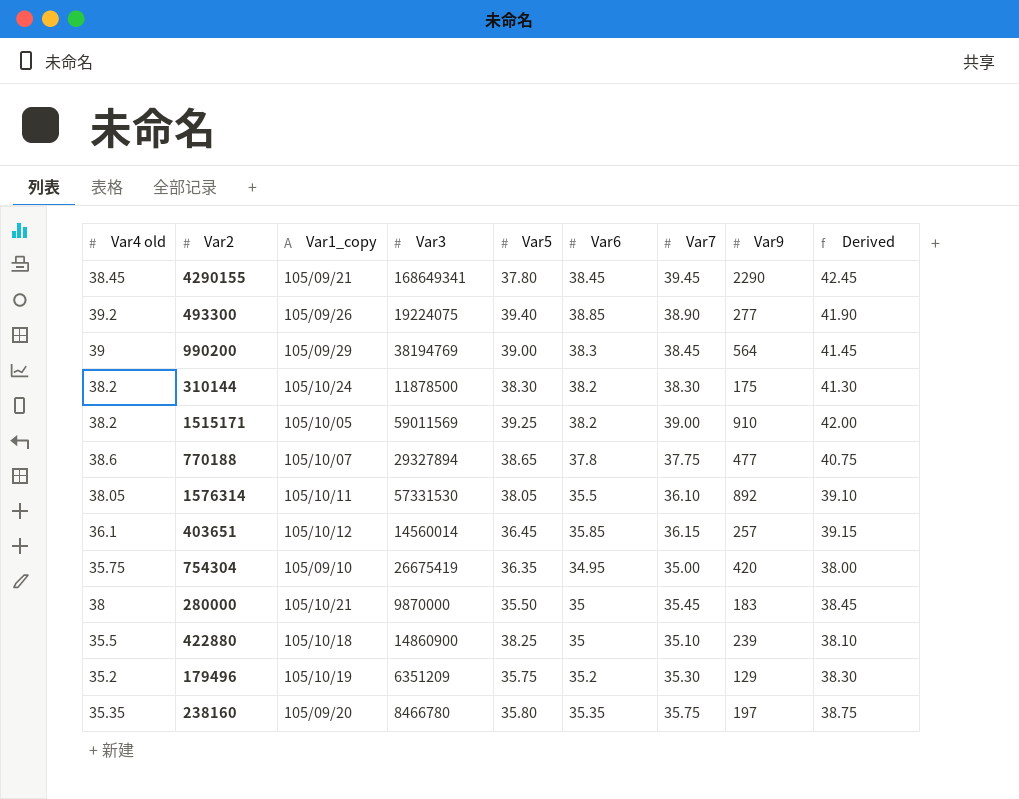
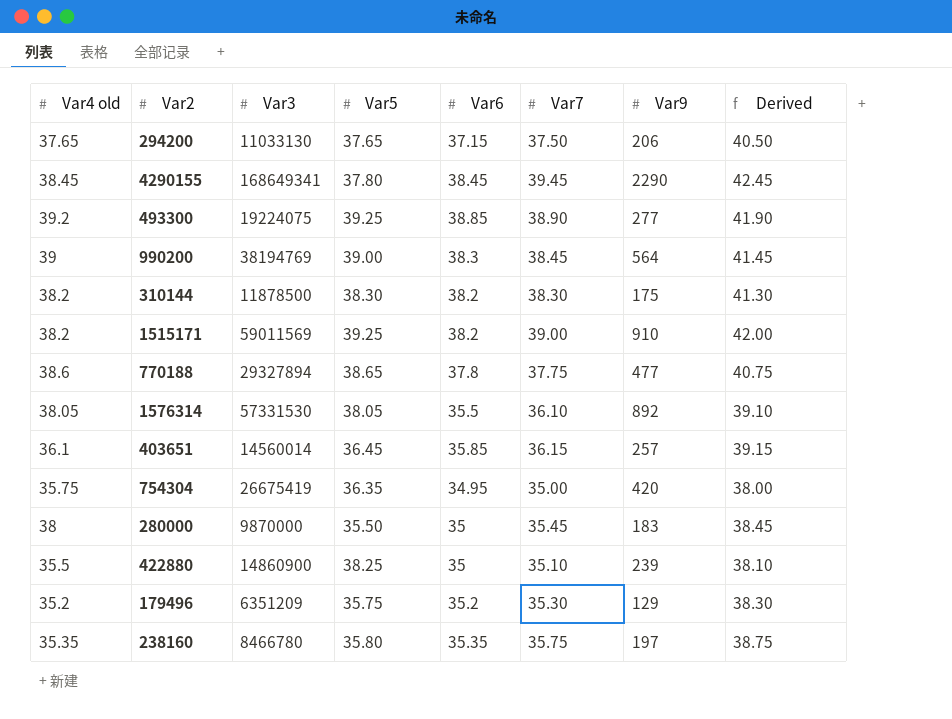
column Var1_copy | position: 3 -> none
row 294200: none -> 37.65 | 11033130 | 37.65 | 37.15 | 37.50 | 206 | 40.50
493300 | Var5: 39.40 -> 39.25

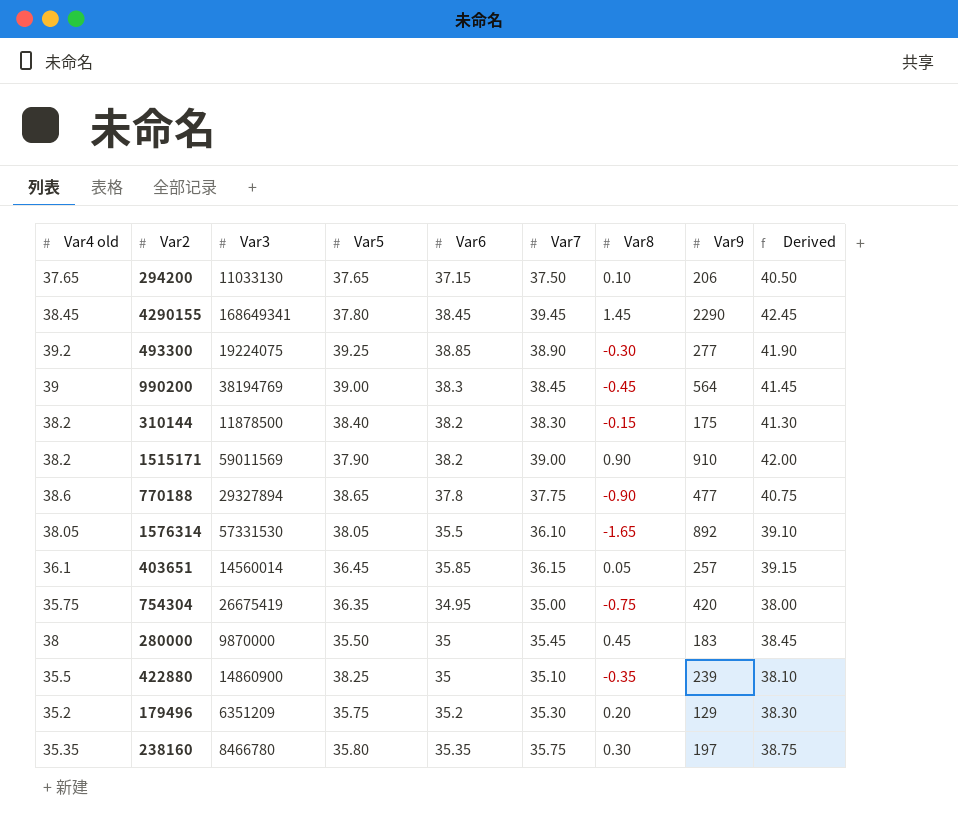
column Var8 | position: none -> 7
310144 | Var5: 38.30 -> 38.40
1515171 | Var5: 39.25 -> 37.90

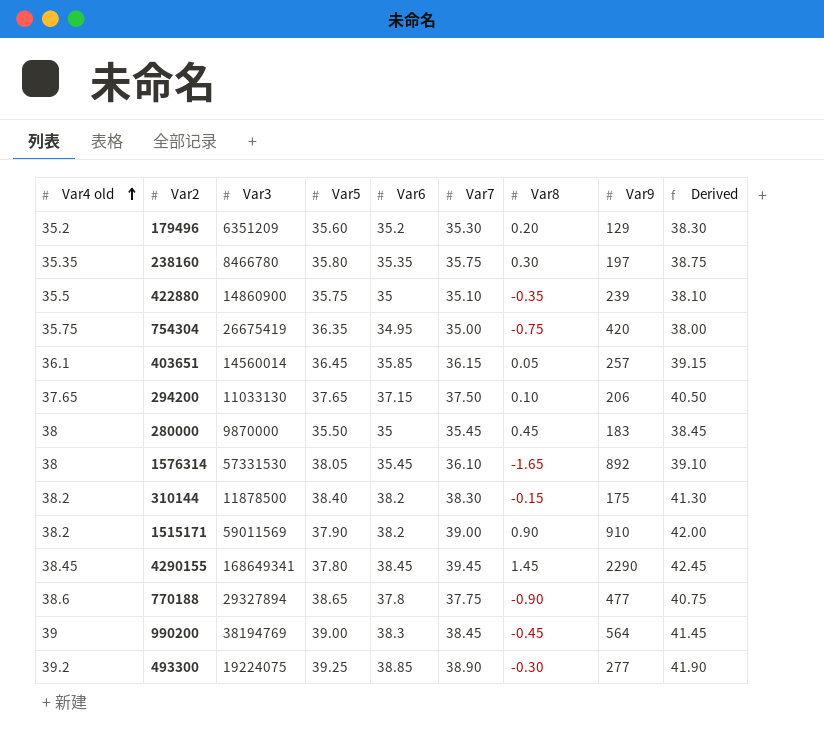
row order: none -> Var4 old ascending
179496 | Var5: 35.75 -> 35.60
422880 | Var5: 38.25 -> 35.75
1576314 | Var4 old: 38.05 -> 38
1576314 | Var6: 35.5 -> 35.45

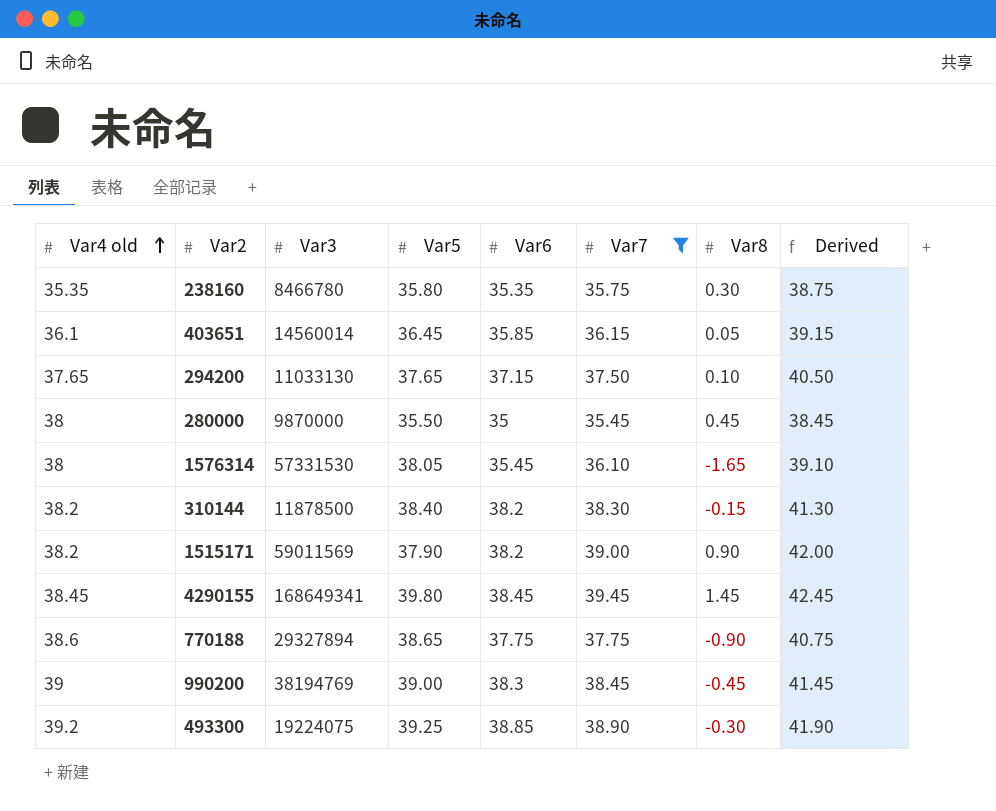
filter: none -> Var7 >= 35.45
column Var9 | position: 8 -> none
4290155 | Var5: 37.80 -> 39.80
770188 | Var6: 37.8 -> 37.75

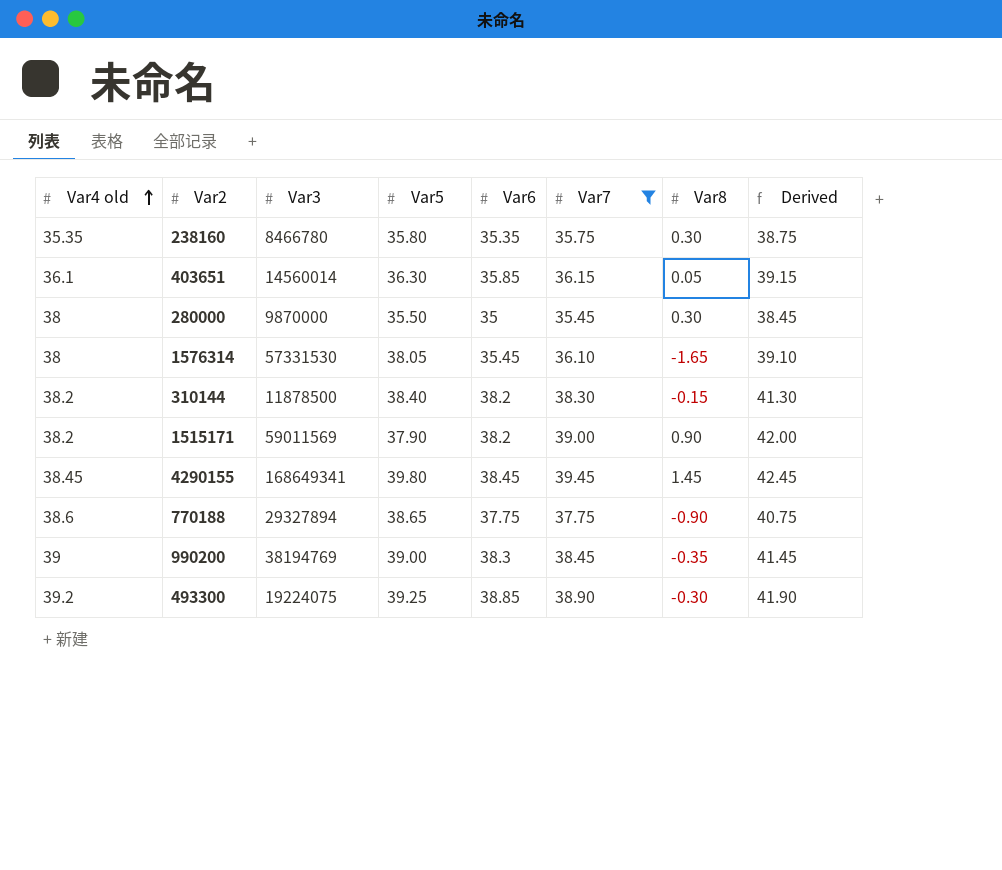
row 294200: 37.65 | 11033130 | 37.65 | 37.15 | 37.50 | 0.10 | 40.50 -> none
403651 | Var5: 36.45 -> 36.30
280000 | Var8: 0.45 -> 0.30
990200 | Var8: -0.45 -> -0.35

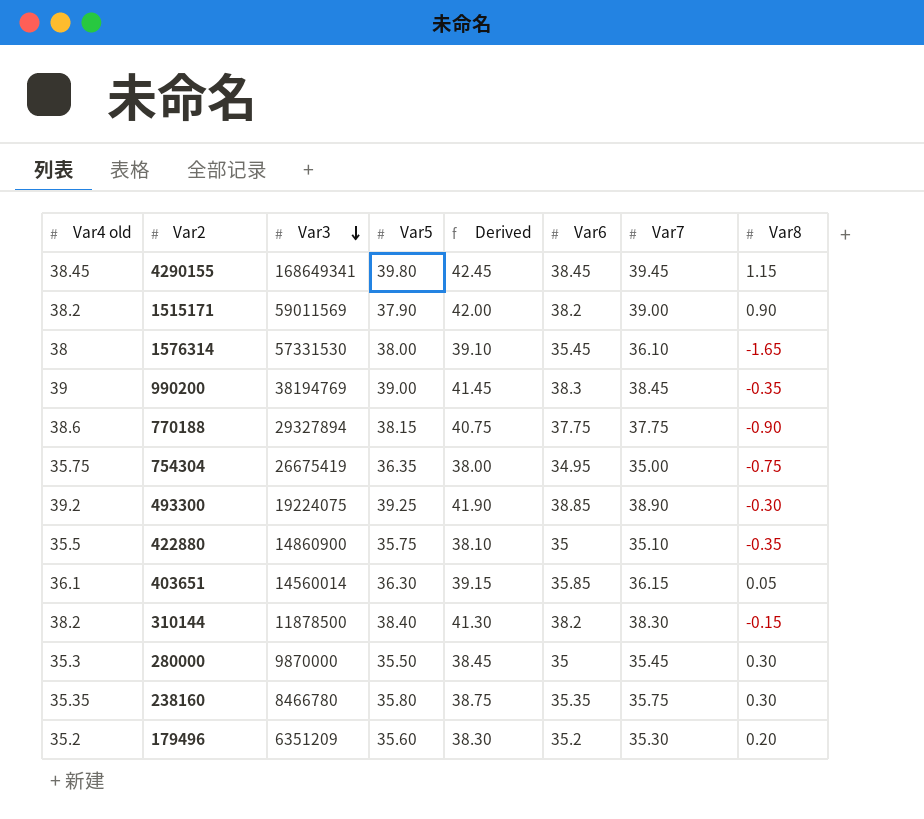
filter: Var7 >= 35.45 -> none
row order: Var4 old ascending -> Var3 descending
column Derived | position: 8 -> 5
4290155 | Var8: 1.45 -> 1.15
1576314 | Var5: 38.05 -> 38.00
770188 | Var5: 38.65 -> 38.15
280000 | Var4 old: 38 -> 35.3

